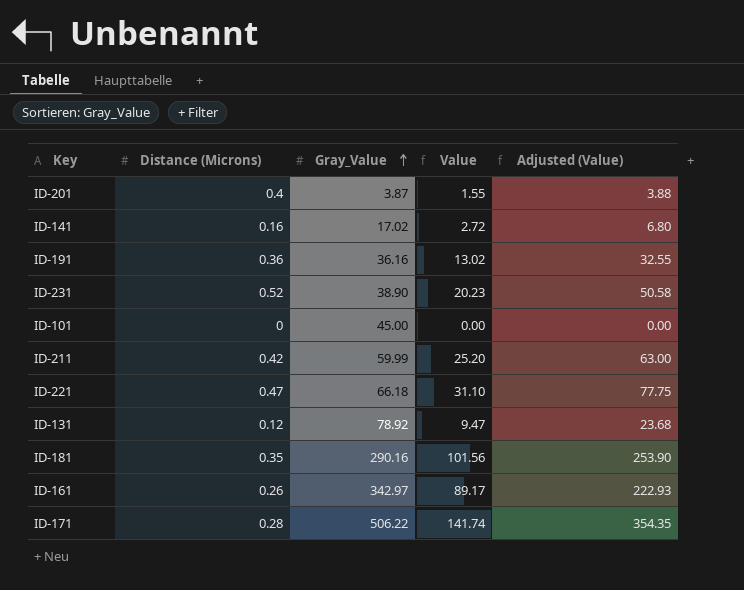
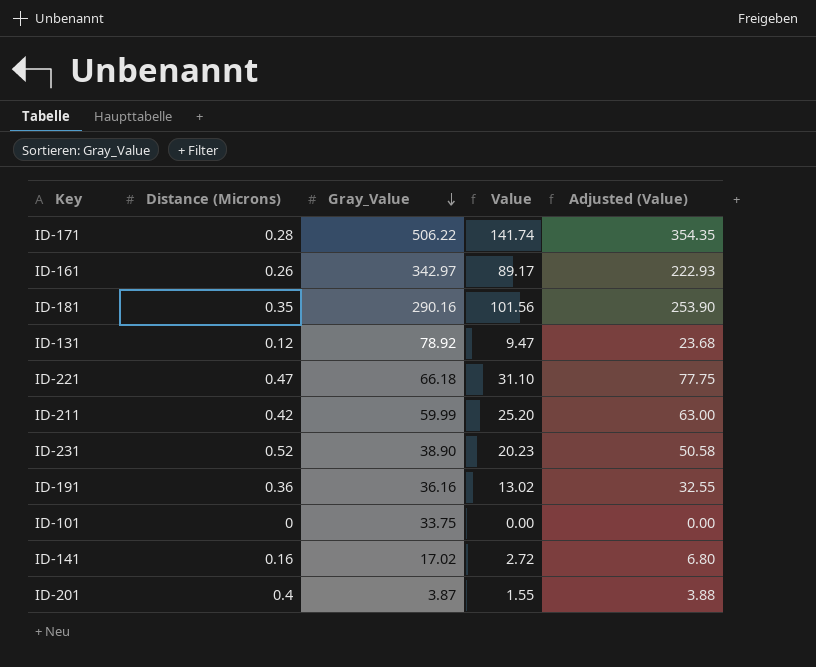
row order: Gray_Value ascending -> Gray_Value descending
ID-101 | Gray_Value: 45.00 -> 33.75

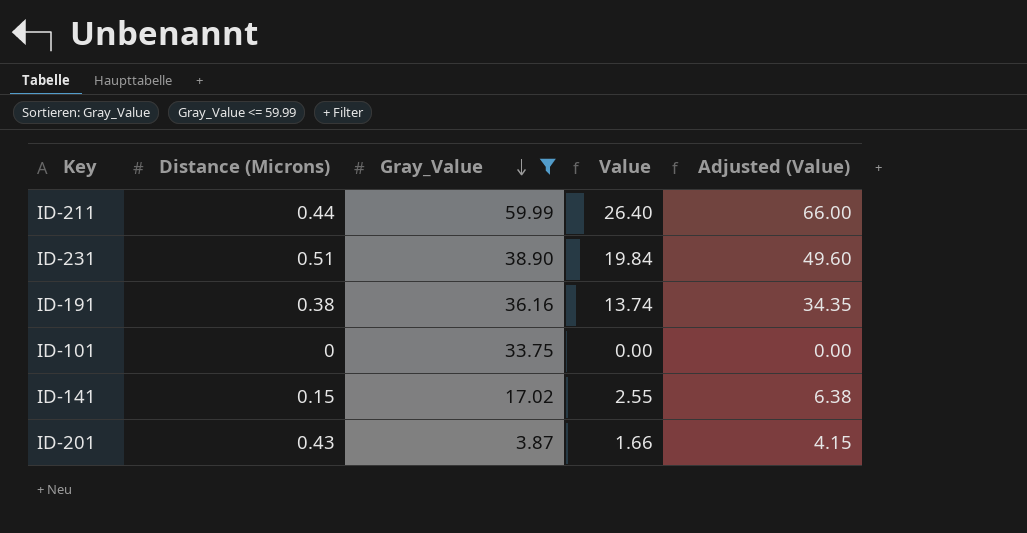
filter: none -> Gray_Value <= 59.99
ID-211 | Distance (Microns): 0.42 -> 0.44
ID-211 | Value: 25.20 -> 26.40
ID-211 | Adjusted (Value): 63.00 -> 66.00
ID-231 | Distance (Microns): 0.52 -> 0.51
ID-231 | Value: 20.23 -> 19.84
ID-231 | Adjusted (Value): 50.58 -> 49.60
ID-191 | Distance (Microns): 0.36 -> 0.38
ID-191 | Value: 13.02 -> 13.74
ID-191 | Adjusted (Value): 32.55 -> 34.35
ID-141 | Distance (Microns): 0.16 -> 0.15
ID-141 | Value: 2.72 -> 2.55
ID-141 | Adjusted (Value): 6.80 -> 6.38
ID-201 | Distance (Microns): 0.4 -> 0.43
ID-201 | Value: 1.55 -> 1.66
ID-201 | Adjusted (Value): 3.88 -> 4.15

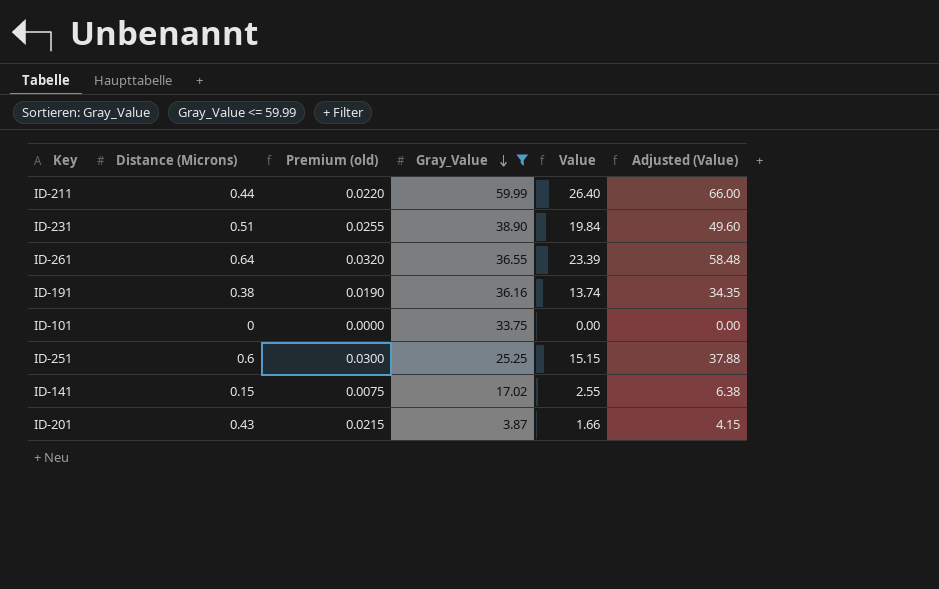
column Premium (old) | formula: none -> [Distance (Microns)] * 0.05
row ID-261: none -> 0.64 | 0.0320 | 36.55 | 23.39 | 58.48
row ID-251: none -> 0.6 | 0.0300 | 25.25 | 15.15 | 37.88

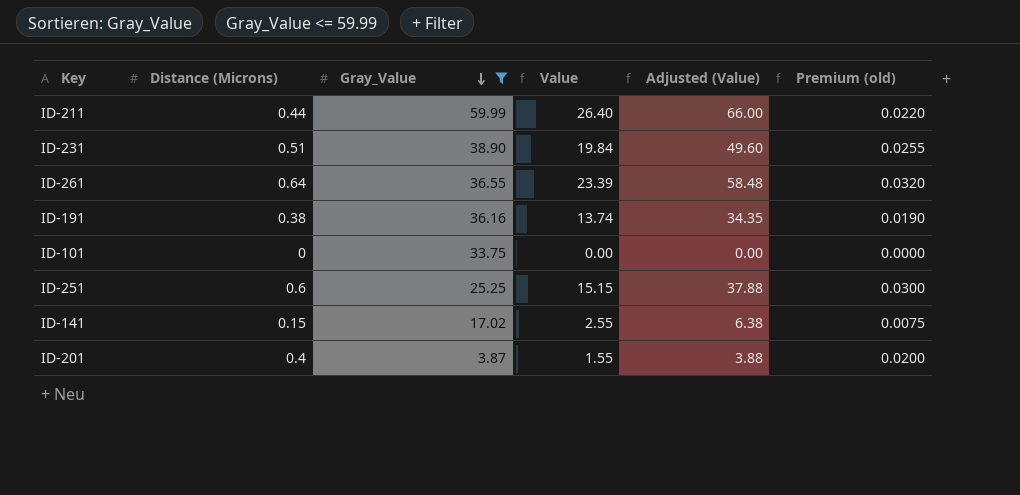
column Premium (old) | position: 3 -> 6
ID-201 | Distance (Microns): 0.43 -> 0.4
ID-201 | Value: 1.66 -> 1.55
ID-201 | Adjusted (Value): 4.15 -> 3.88
ID-201 | Premium (old): 0.0215 -> 0.0200

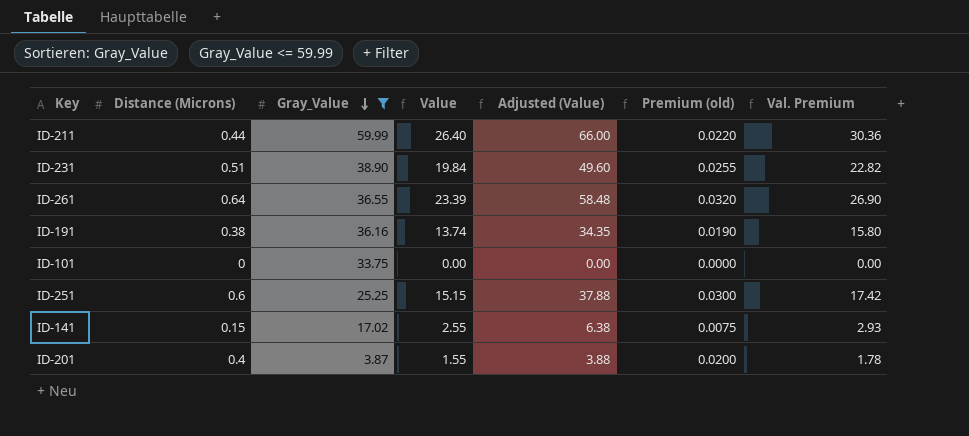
column Val. Premium | formula: none -> [Value] * 1.15

